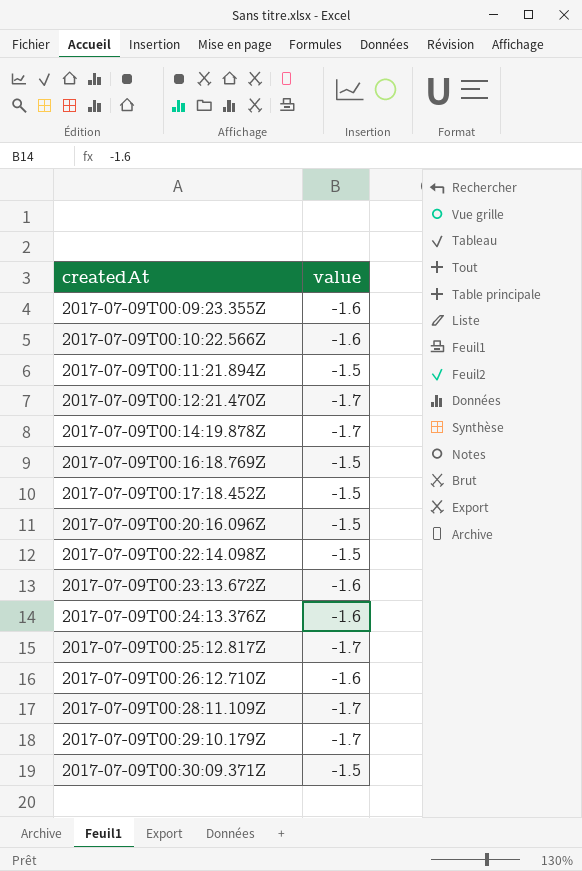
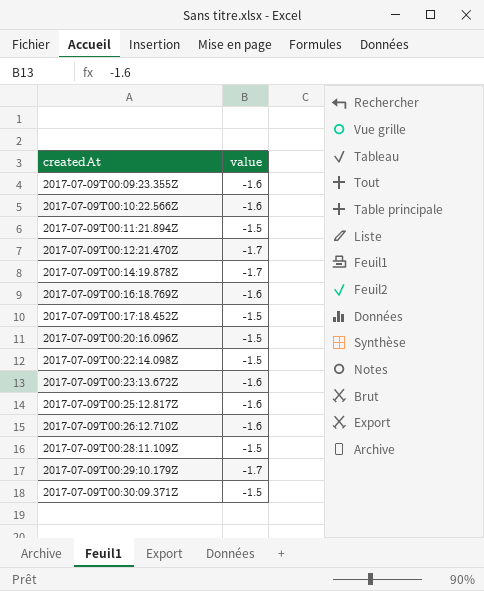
row 2017-07-09T00:24:13.376Z: -1.6 -> none
2017-07-09T00:16:18.769Z | value: -1.5 -> -1.6
2017-07-09T00:25:12.817Z | value: -1.7 -> -1.6
2017-07-09T00:28:11.109Z | value: -1.7 -> -1.5

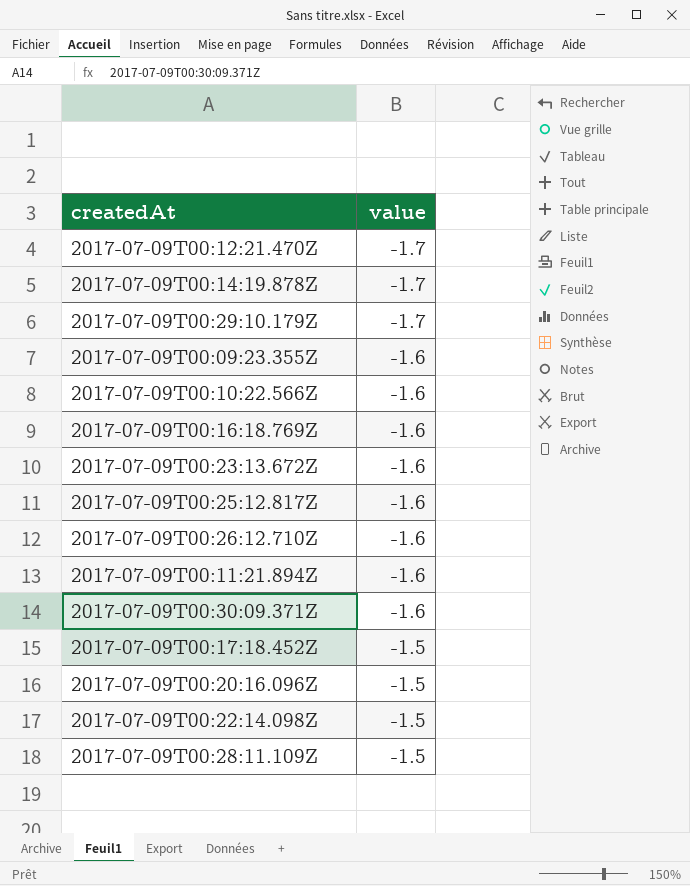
row order: createdAt ascending -> value ascending
2017-07-09T00:11:21.894Z | value: -1.5 -> -1.6
2017-07-09T00:30:09.371Z | value: -1.5 -> -1.6

